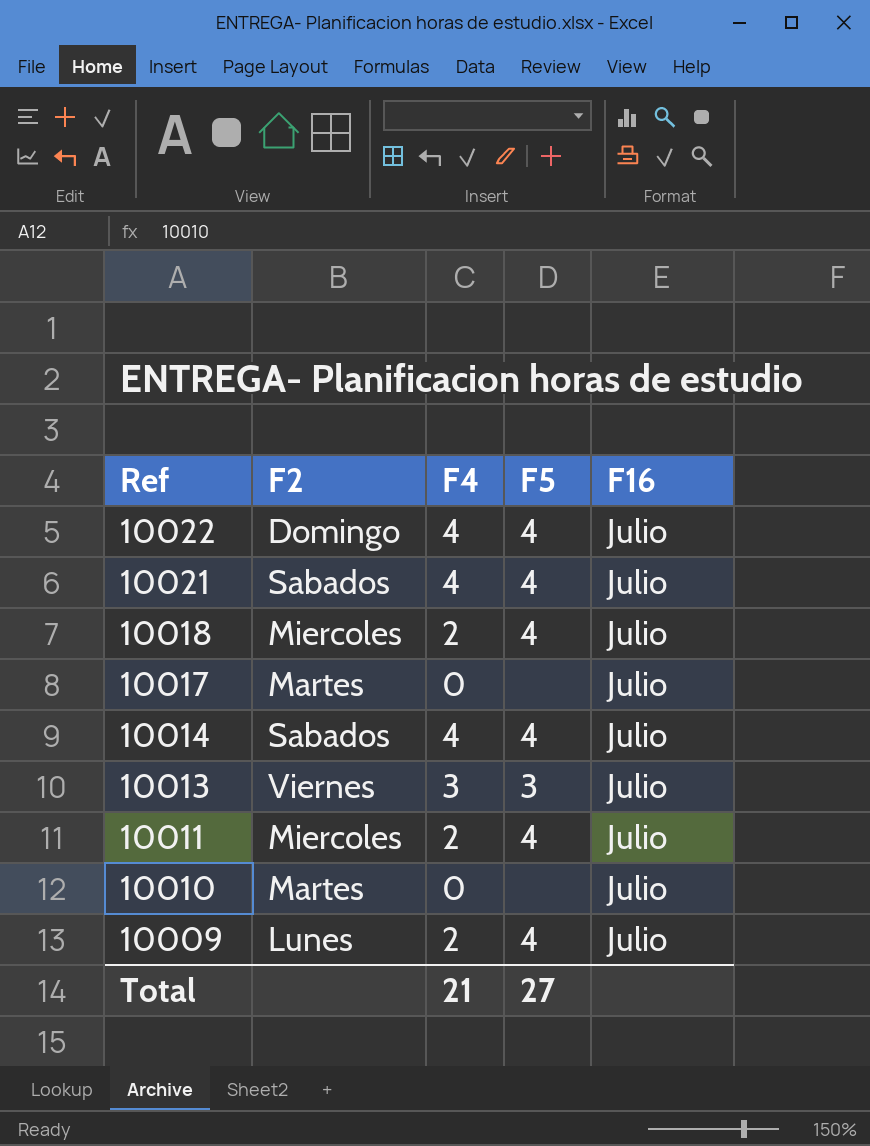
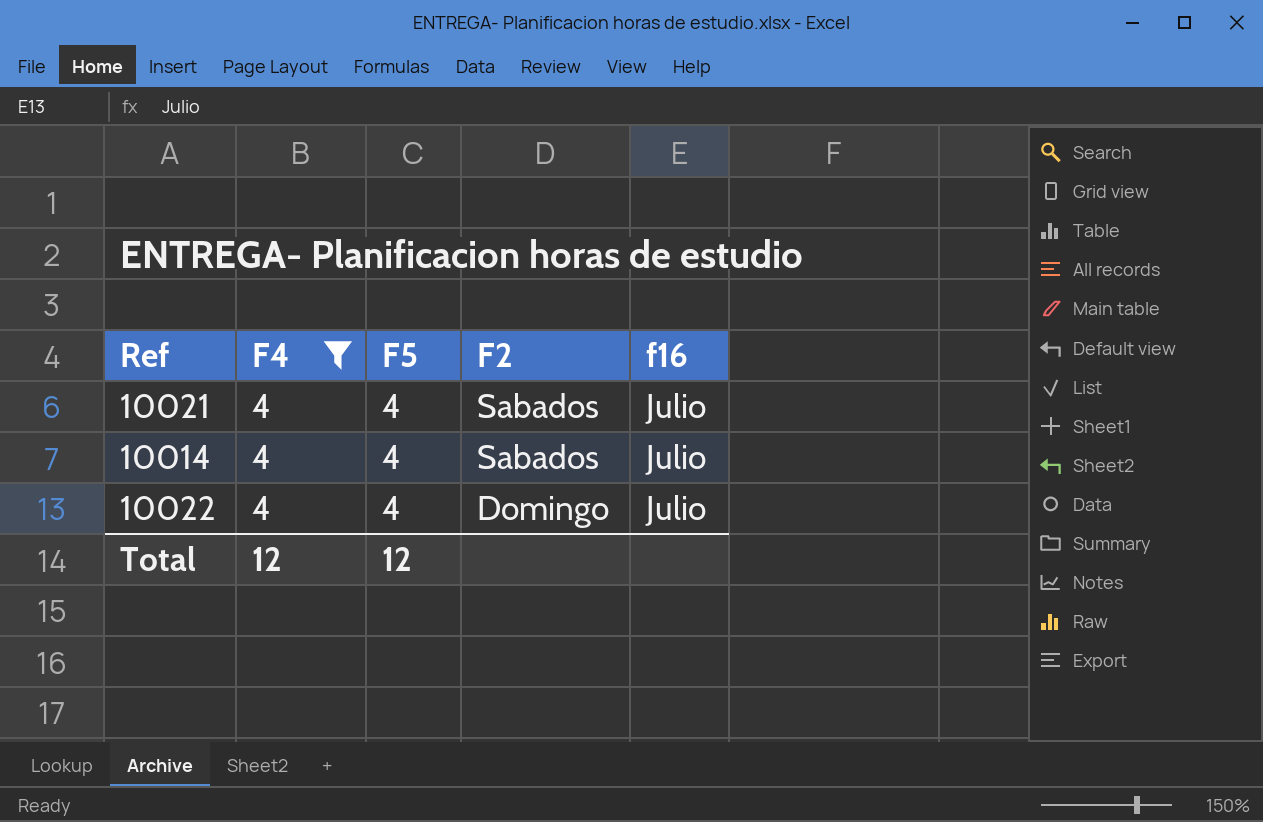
filter: none -> F4 = 4
row order: Ref descending -> F2 descending
column F2 | position: 2 -> 4
column name: F16 -> f16
Total | F4: 21 -> 12
Total | F5: 27 -> 12

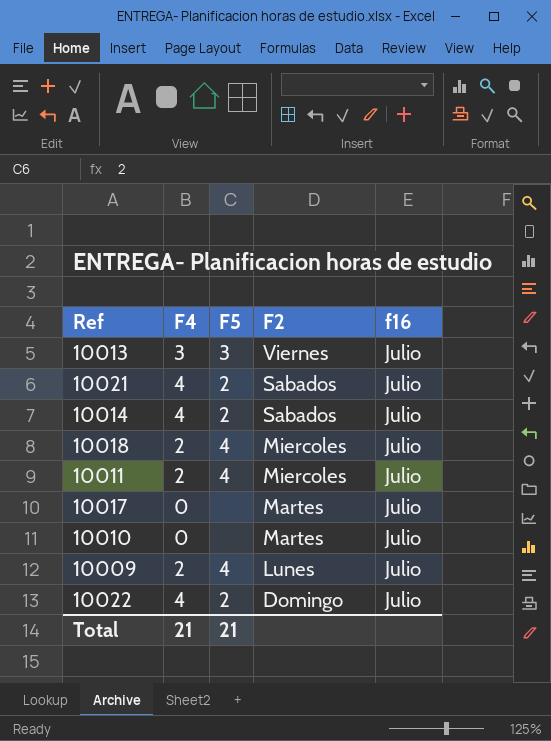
filter: F4 = 4 -> none
10021 | F5: 4 -> 2
10014 | F5: 4 -> 2
10022 | F5: 4 -> 2
Total | F4: 12 -> 21
Total | F5: 12 -> 21

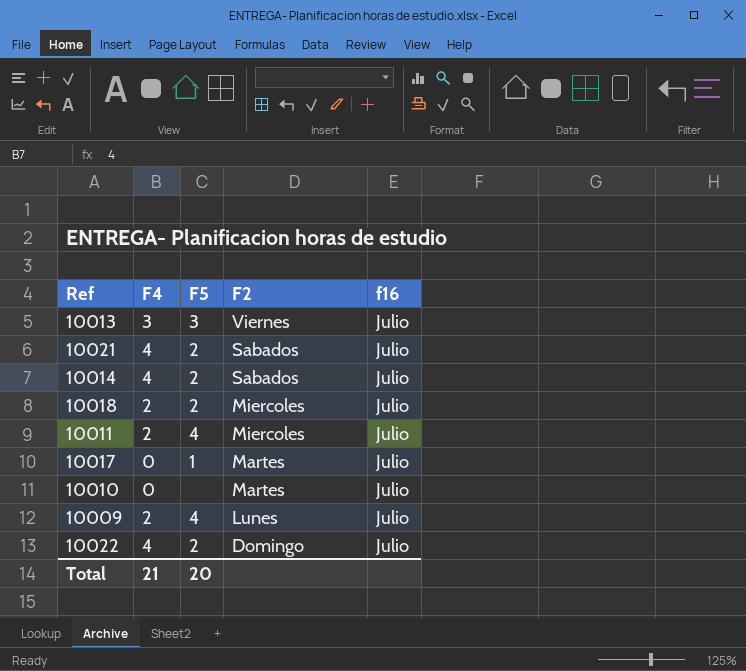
10018 | F5: 4 -> 2
10017 | F5: none -> 1
Total | F5: 21 -> 20

